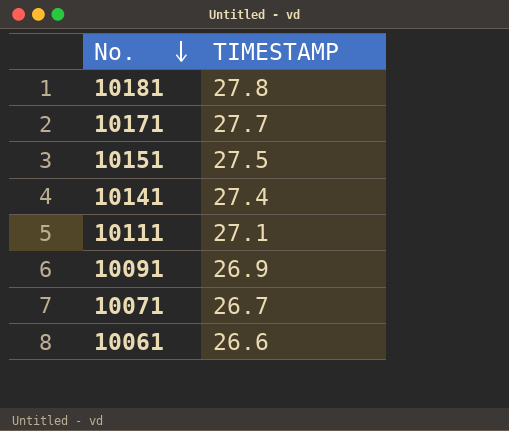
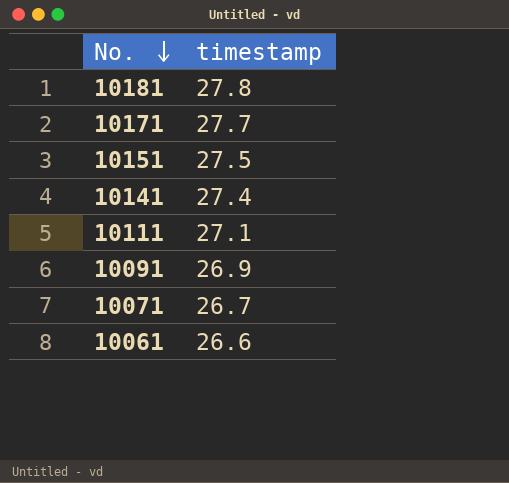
column name: TIMESTAMP -> timestamp

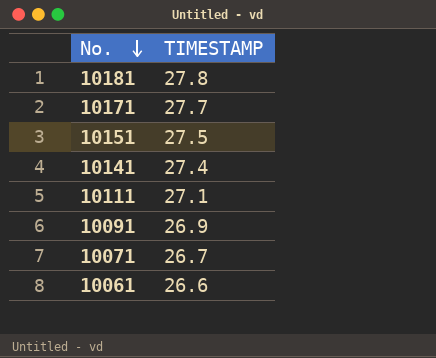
column name: timestamp -> TIMESTAMP

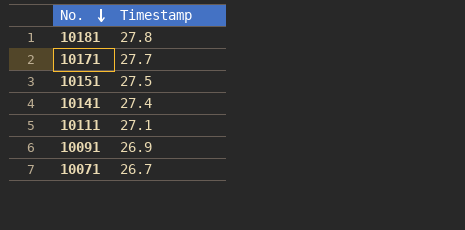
column name: TIMESTAMP -> Timestamp
row 10061: 26.6 -> none

